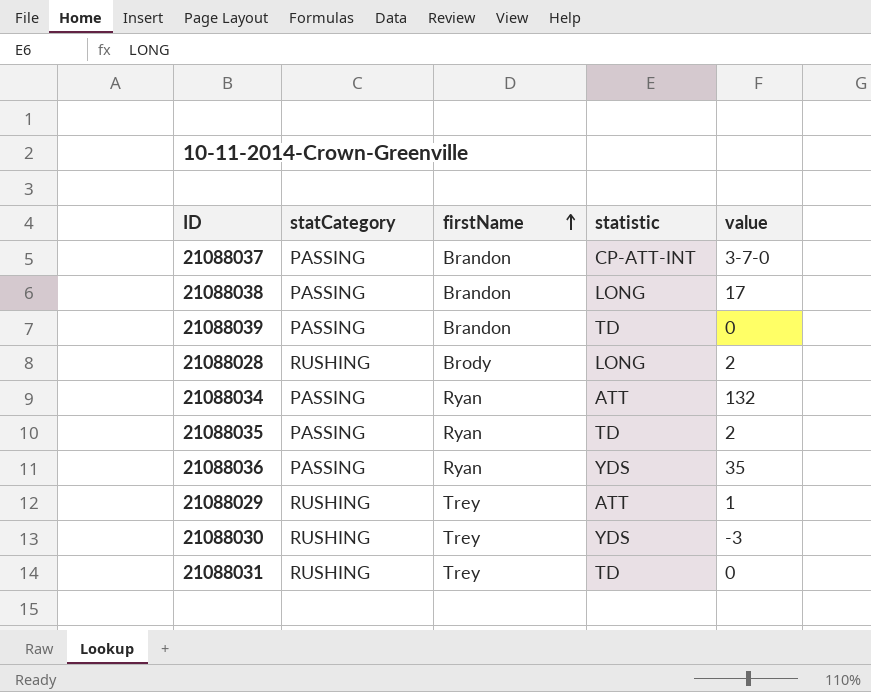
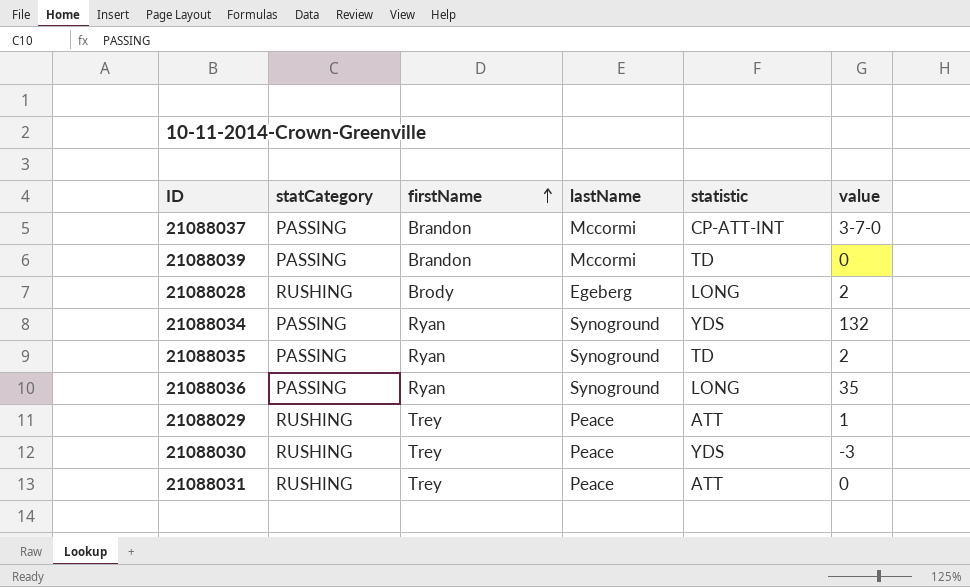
column lastName | position: none -> 4
row 21088038: PASSING | Brandon | LONG | 17 -> none
21088034 | statistic: ATT -> YDS
21088036 | statistic: YDS -> LONG
21088031 | statistic: TD -> ATT

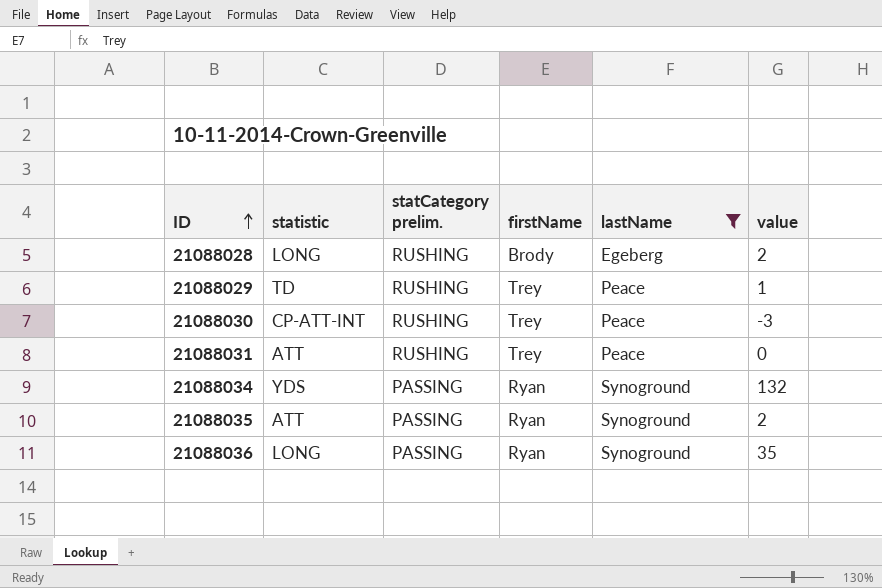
filter: none -> lastName != Mccormi
row order: firstName ascending -> ID ascending
column statistic | position: 5 -> 2
column name: statCategory -> statCategory prelim.
21088029 | statistic: ATT -> TD
21088030 | statistic: YDS -> CP-ATT-INT
21088035 | statistic: TD -> ATT

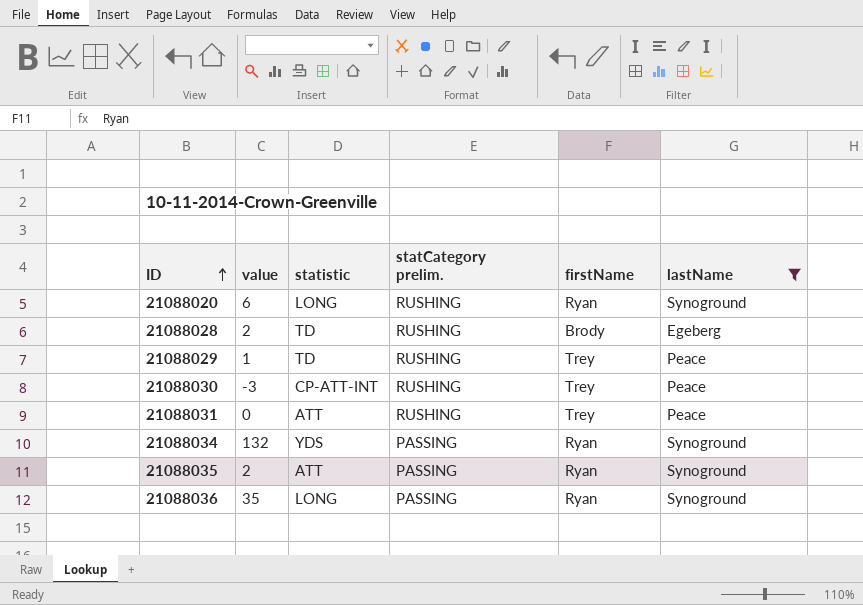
column value | position: 6 -> 2
row 21088020: none -> 6 | LONG | RUSHING | Ryan | Synoground
21088028 | statistic: LONG -> TD

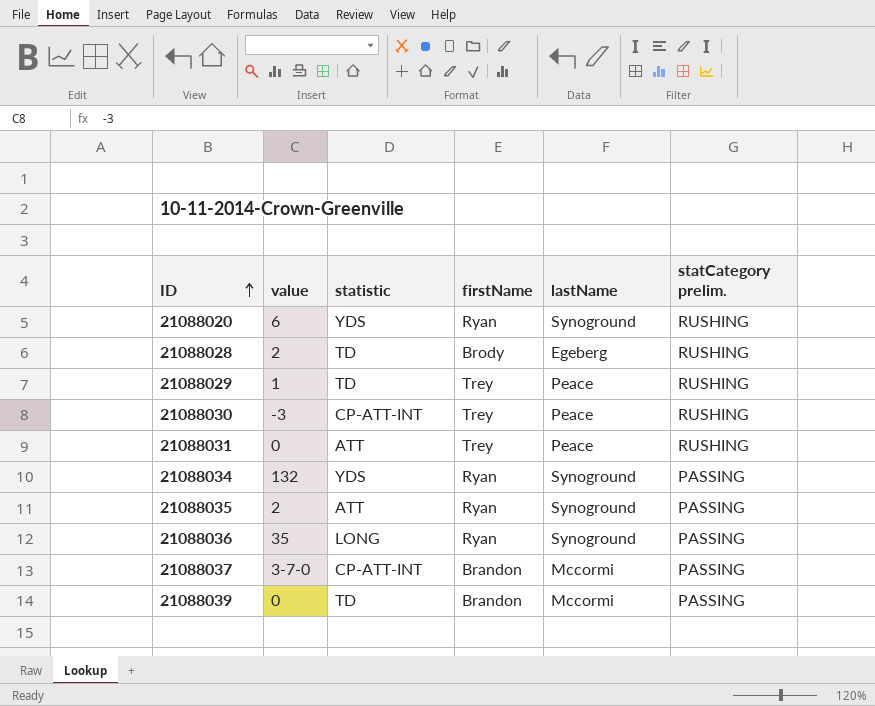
filter: lastName != Mccormi -> none
column statCategory prelim. | position: 4 -> 6
21088020 | statistic: LONG -> YDS

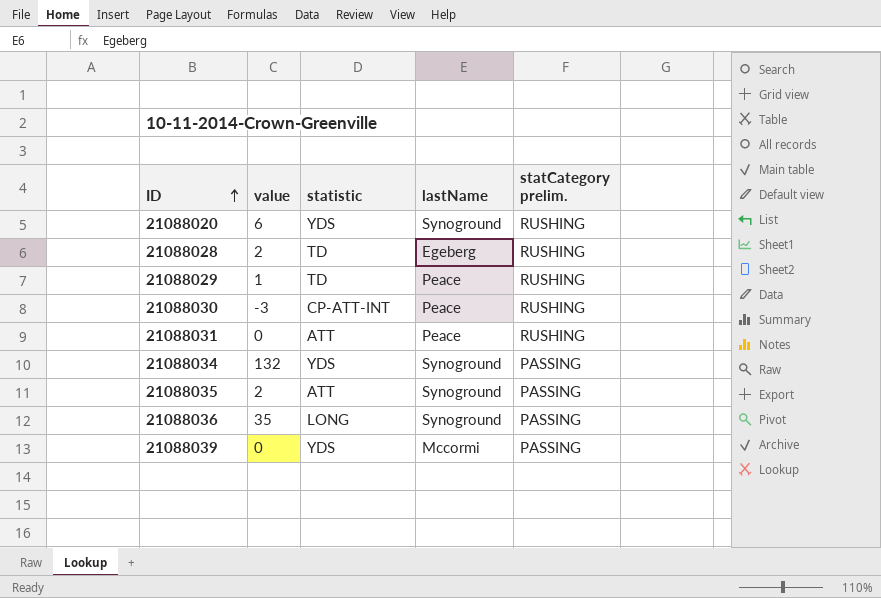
column firstName | position: 4 -> none
row 21088037: 3-7-0 | CP-ATT-INT | Brandon | Mccormi | PASSING -> none
21088039 | statistic: TD -> YDS

